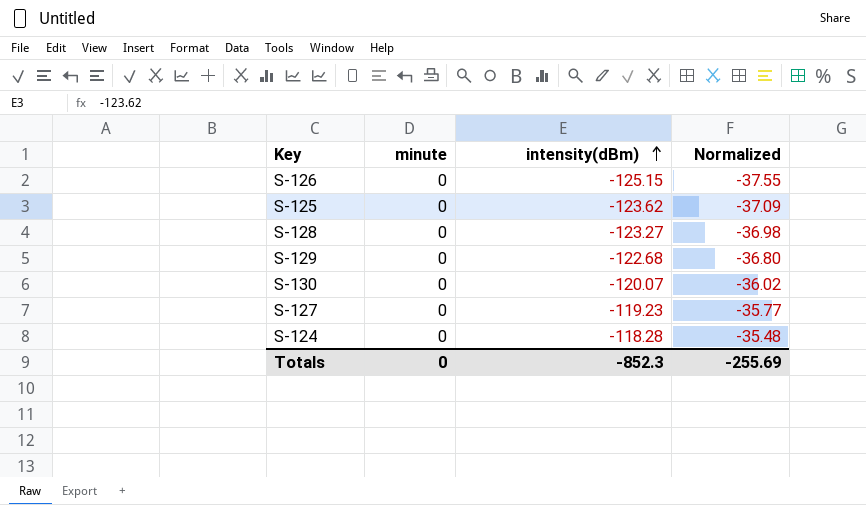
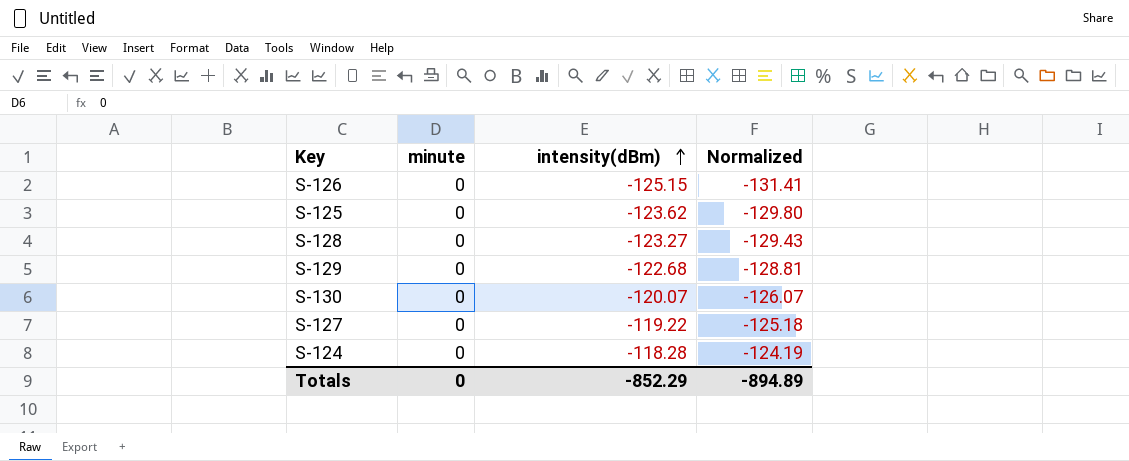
column Normalized | formula: [intensity(dBm)] * 0.3 -> [intensity(dBm)] * 1.05
S-127 | intensity(dBm): -119.23 -> -119.22
Totals | intensity(dBm): -852.3 -> -852.29
Totals | Normalized: -255.69 -> -894.89

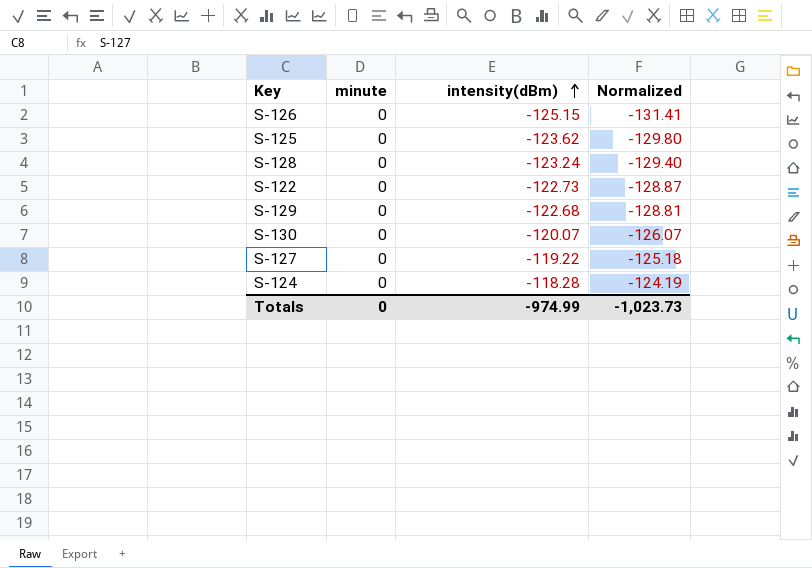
S-128 | intensity(dBm): -123.27 -> -123.24
S-128 | Normalized: -129.43 -> -129.40
row S-122: none -> 0 | -122.73 | -128.87
Totals | intensity(dBm): -852.29 -> -974.99
Totals | Normalized: -894.89 -> -1,023.73

